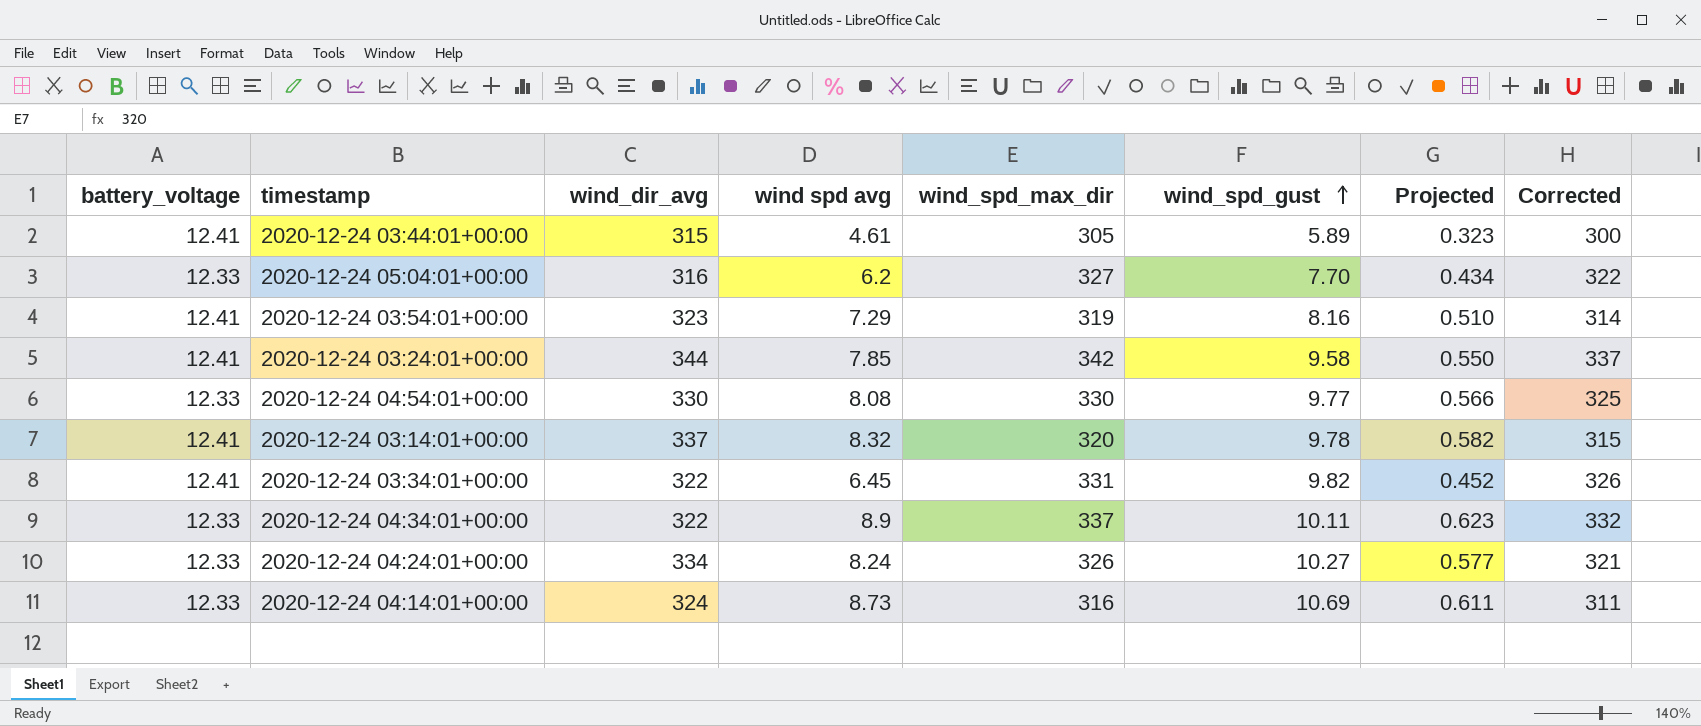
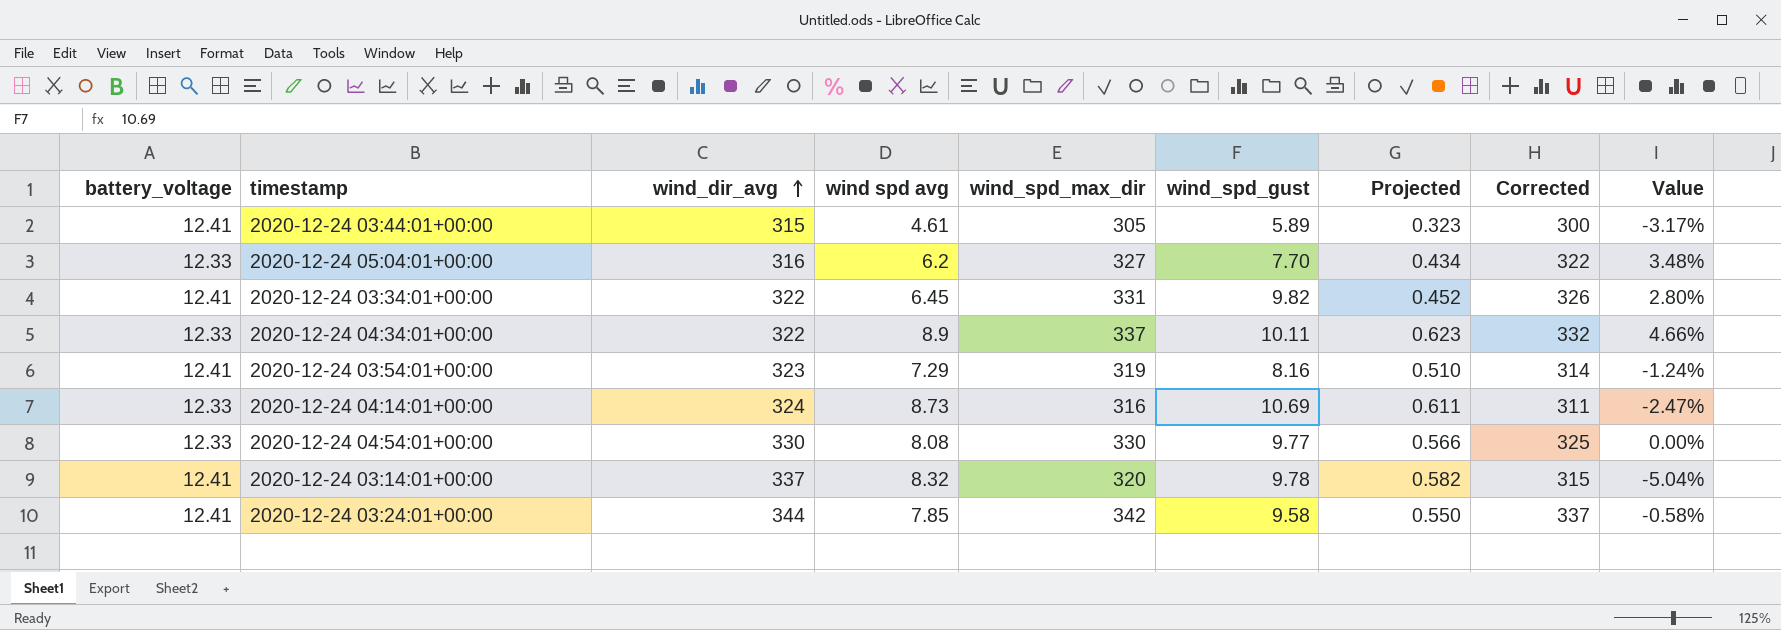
row order: wind_spd_gust ascending -> wind_dir_avg ascending
column Value | formula: none -> ([wind_spd_max_dir] - [wind_dir_avg]) / [wind_dir_avg]
row 2020-12-24 04:24:01+00:00: 12.33 | 334 | 8.24 | 326 | 10.27 | 0.577 | 321 -> none

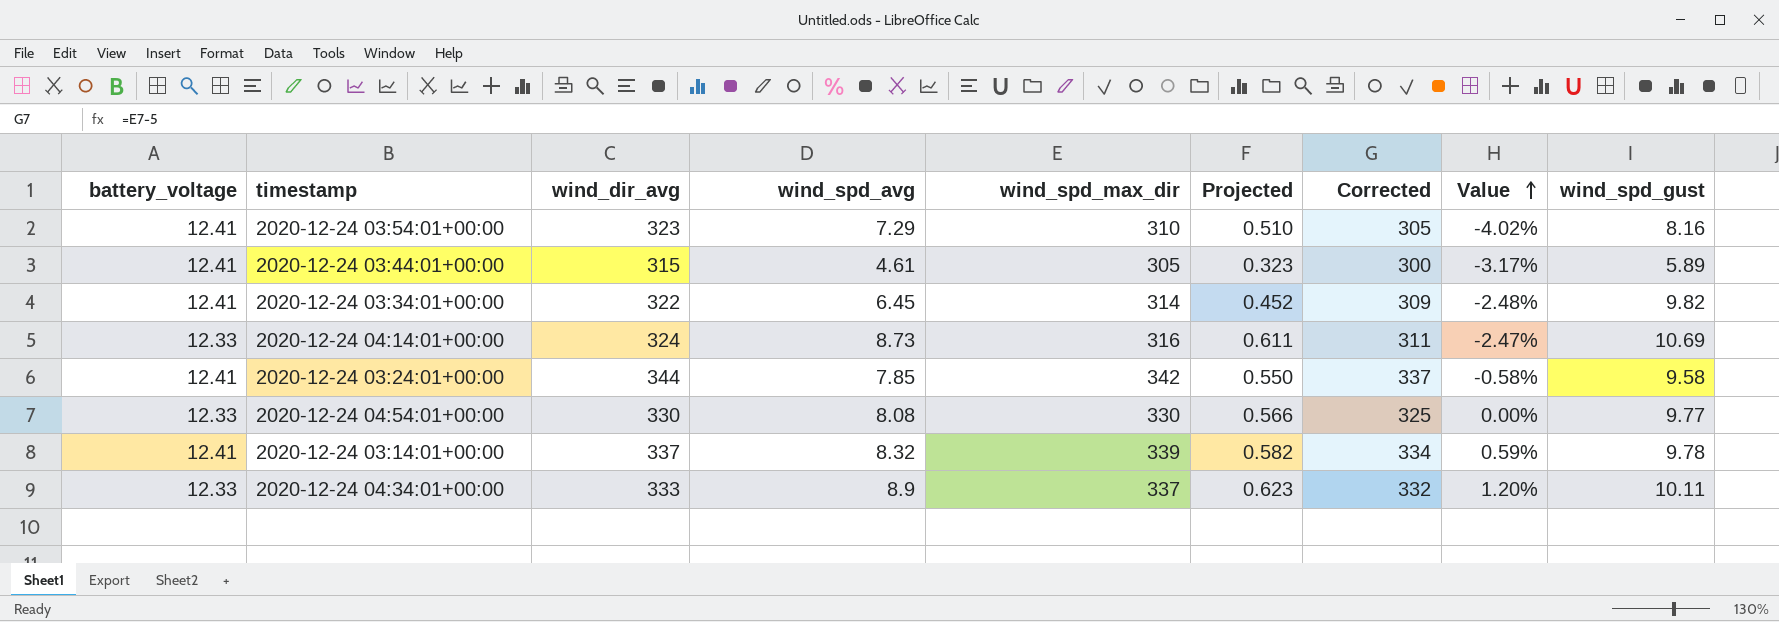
row order: wind_dir_avg ascending -> Value ascending
column name: wind spd avg -> wind_spd_avg
column wind_spd_gust | position: 6 -> 9
row 2020-12-24 05:04:01+00:00: 12.33 | 316 | 6.2 | 327 | 7.70 | 0.434 | 322 | 3.48% -> none
2020-12-24 03:54:01+00:00 | wind_spd_max_dir: 319 -> 310
2020-12-24 03:54:01+00:00 | Corrected: 314 -> 305
2020-12-24 03:54:01+00:00 | Value: -1.24% -> -4.02%
2020-12-24 03:34:01+00:00 | wind_spd_max_dir: 331 -> 314
2020-12-24 03:34:01+00:00 | Corrected: 326 -> 309
2020-12-24 03:34:01+00:00 | Value: 2.80% -> -2.48%
2020-12-24 03:14:01+00:00 | wind_spd_max_dir: 320 -> 339
2020-12-24 03:14:01+00:00 | Corrected: 315 -> 334
2020-12-24 03:14:01+00:00 | Value: -5.04% -> 0.59%
2020-12-24 04:34:01+00:00 | wind_dir_avg: 322 -> 333
2020-12-24 04:34:01+00:00 | Value: 4.66% -> 1.20%

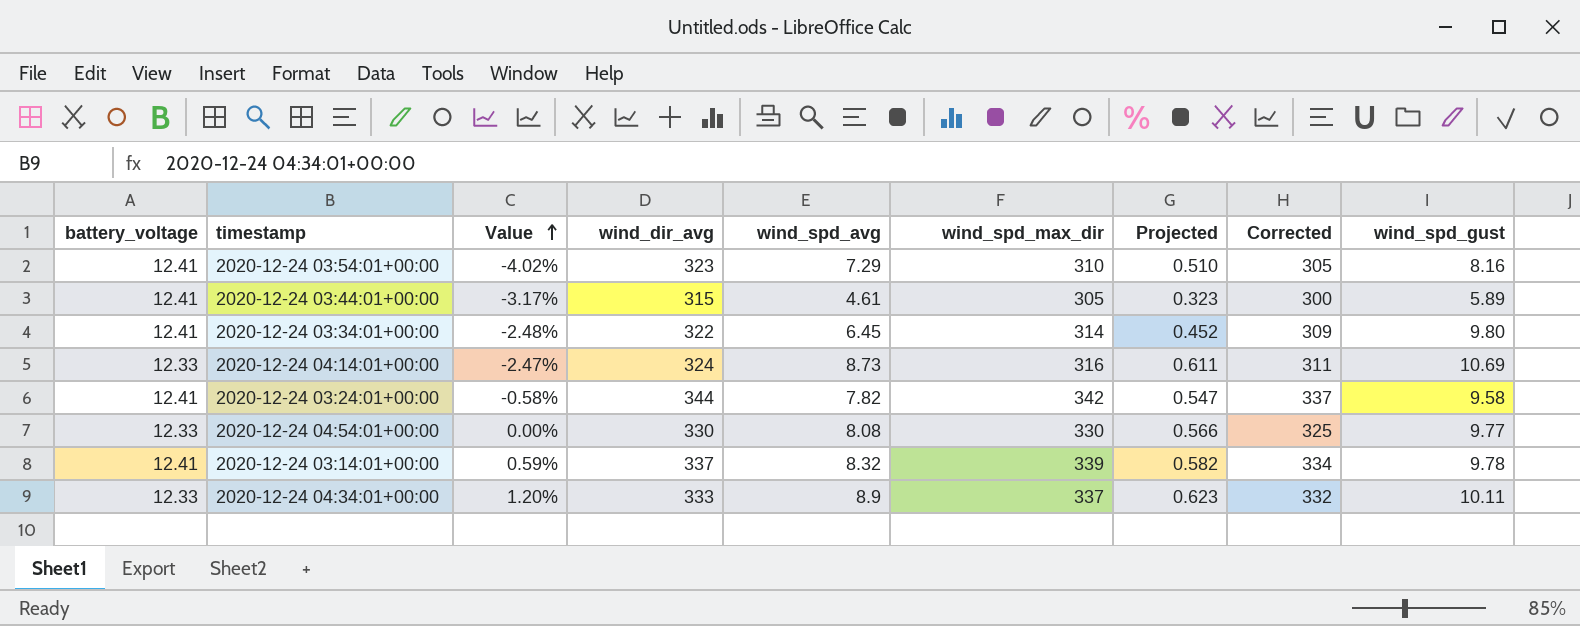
column Value | position: 8 -> 3
2020-12-24 03:34:01+00:00 | wind_spd_gust: 9.82 -> 9.80
2020-12-24 03:24:01+00:00 | wind_spd_avg: 7.85 -> 7.82
2020-12-24 03:24:01+00:00 | Projected: 0.550 -> 0.547

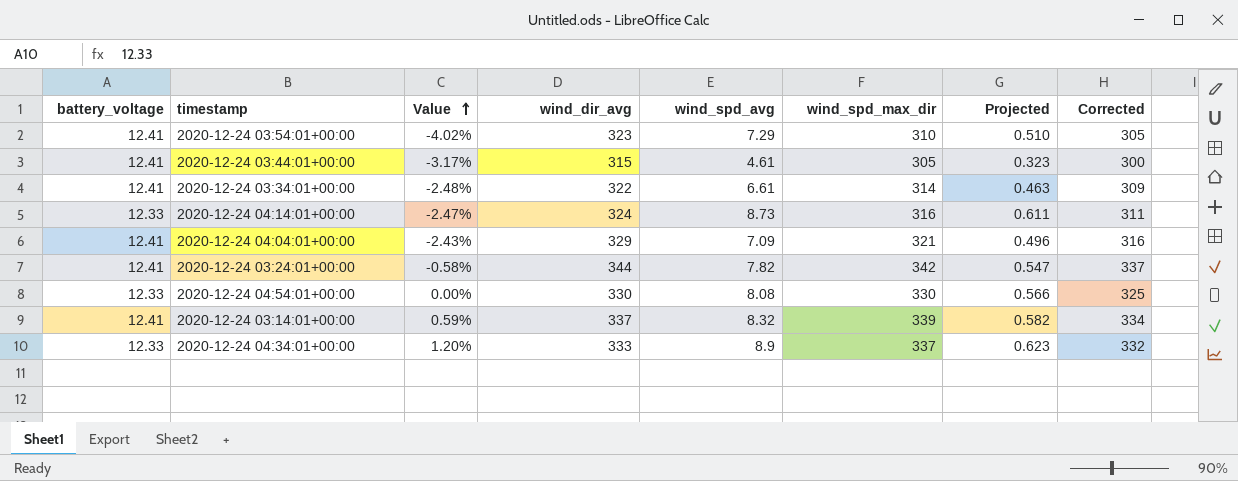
column wind_spd_gust | position: 9 -> none
2020-12-24 03:34:01+00:00 | wind_spd_avg: 6.45 -> 6.61
2020-12-24 03:34:01+00:00 | Projected: 0.452 -> 0.463
row 2020-12-24 04:04:01+00:00: none -> 12.41 | -2.43% | 329 | 7.09 | 321 | 0.496 | 316

